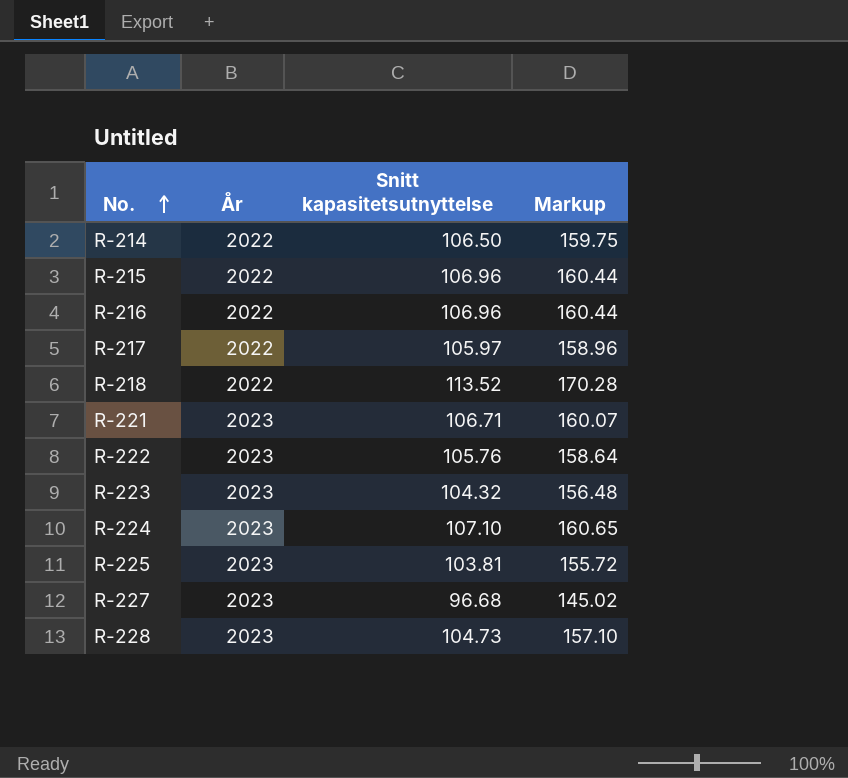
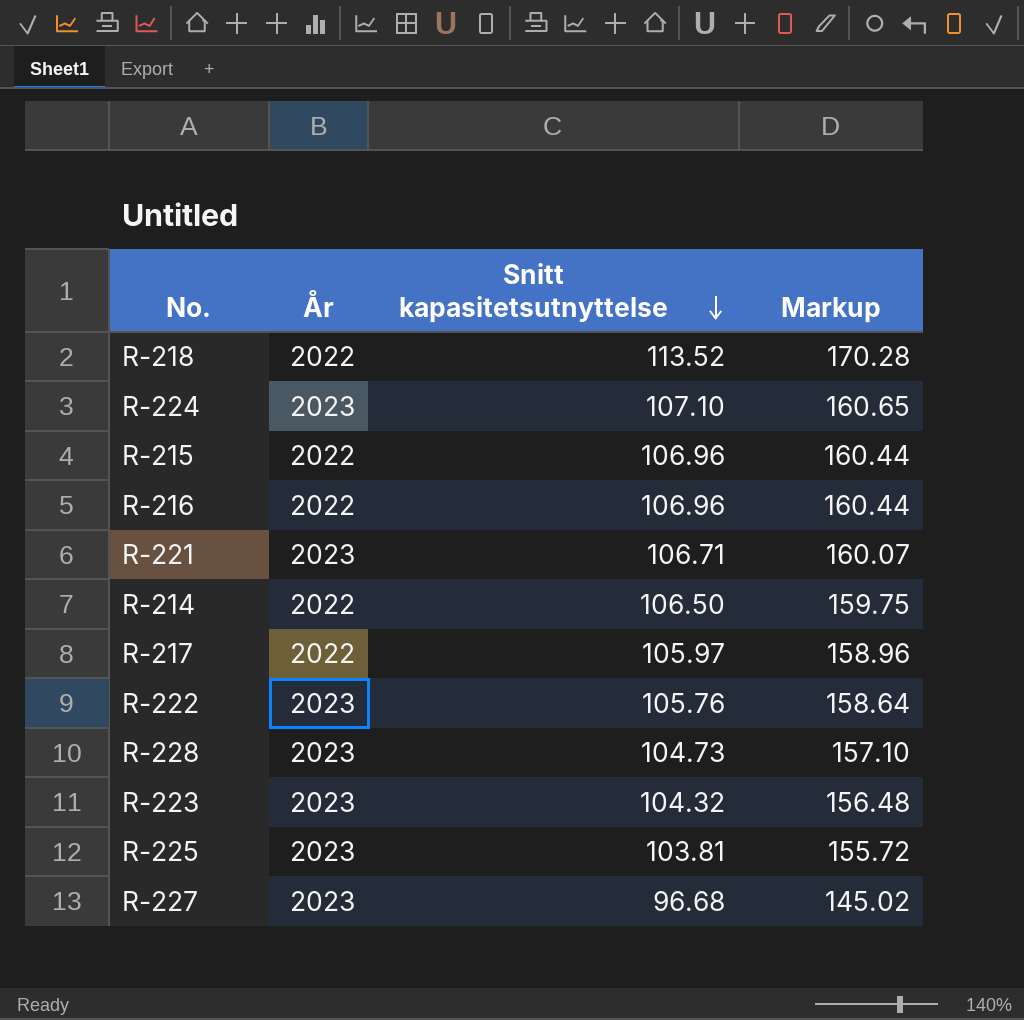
row order: No. ascending -> Snitt kapasitetsutnyttelse descending

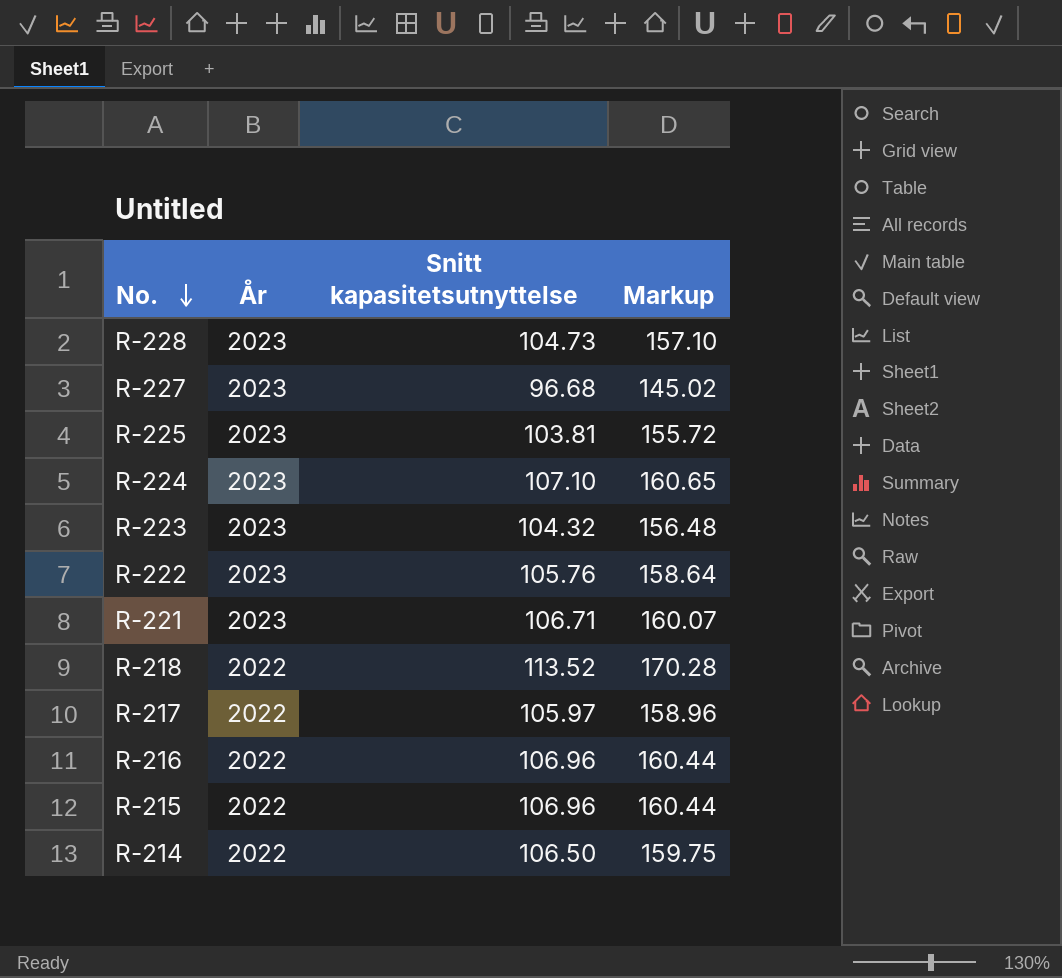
row order: Snitt kapasitetsutnyttelse descending -> No. descending

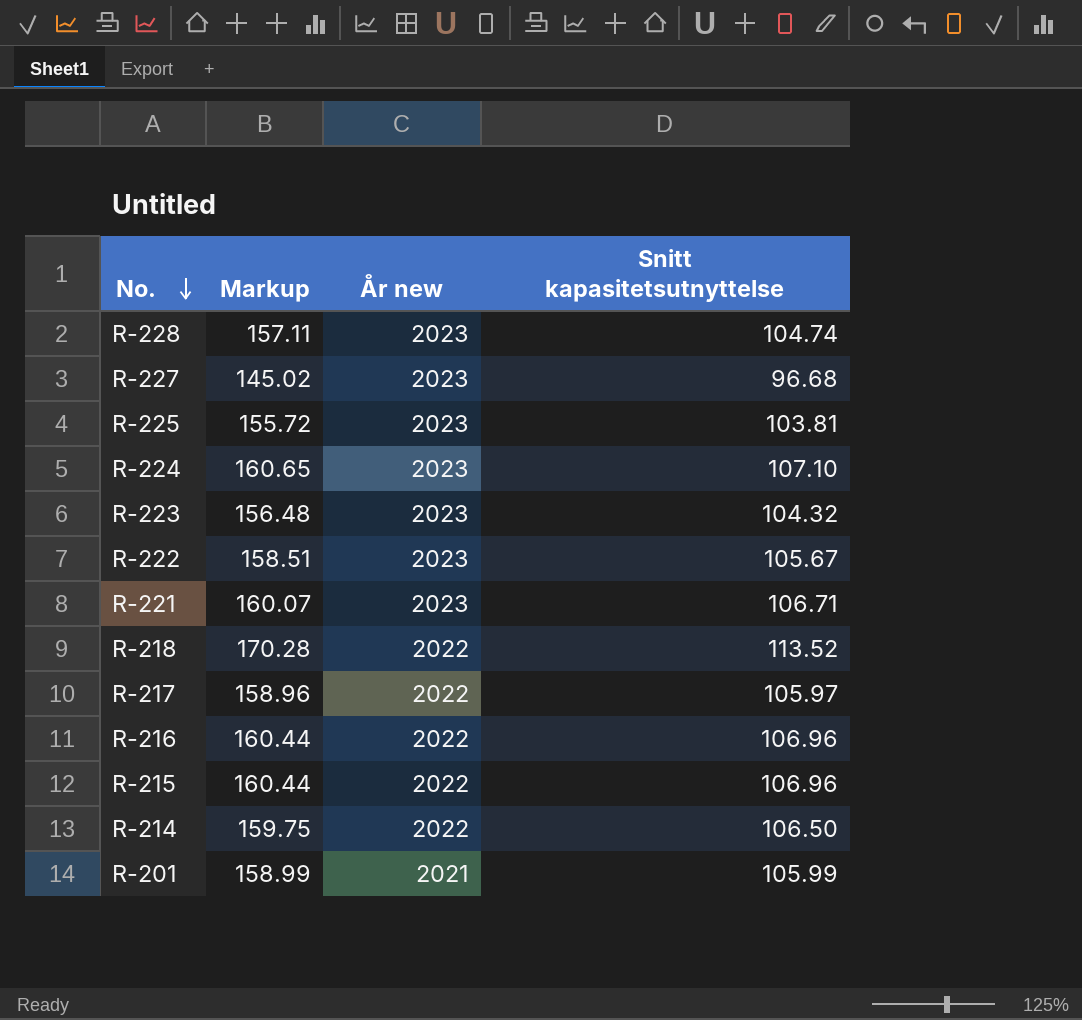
column Markup | position: 4 -> 2
column name: År -> År new
R-228 | Markup: 157.10 -> 157.11
R-228 | Snitt kapasitetsutnyttelse: 104.73 -> 104.74
R-222 | Markup: 158.64 -> 158.51
R-222 | Snitt kapasitetsutnyttelse: 105.76 -> 105.67
row R-201: none -> 158.99 | 2021 | 105.99

